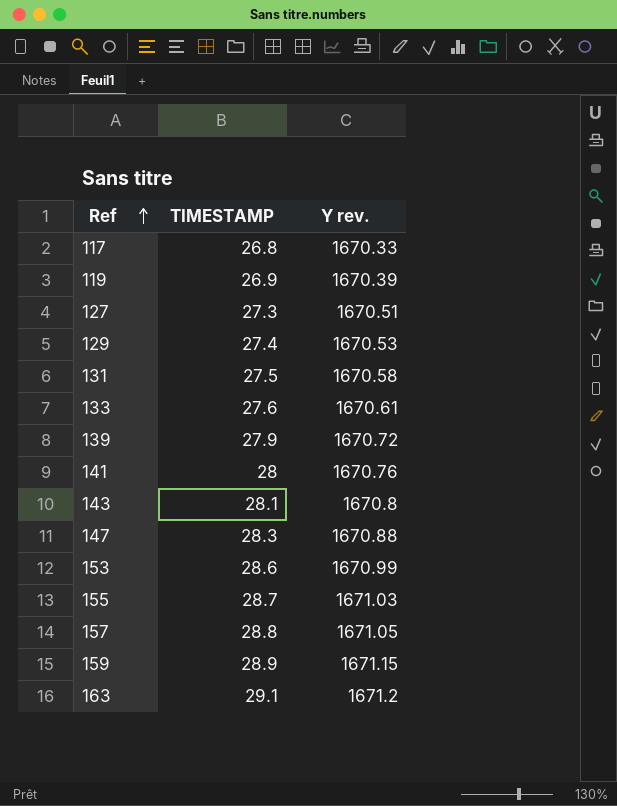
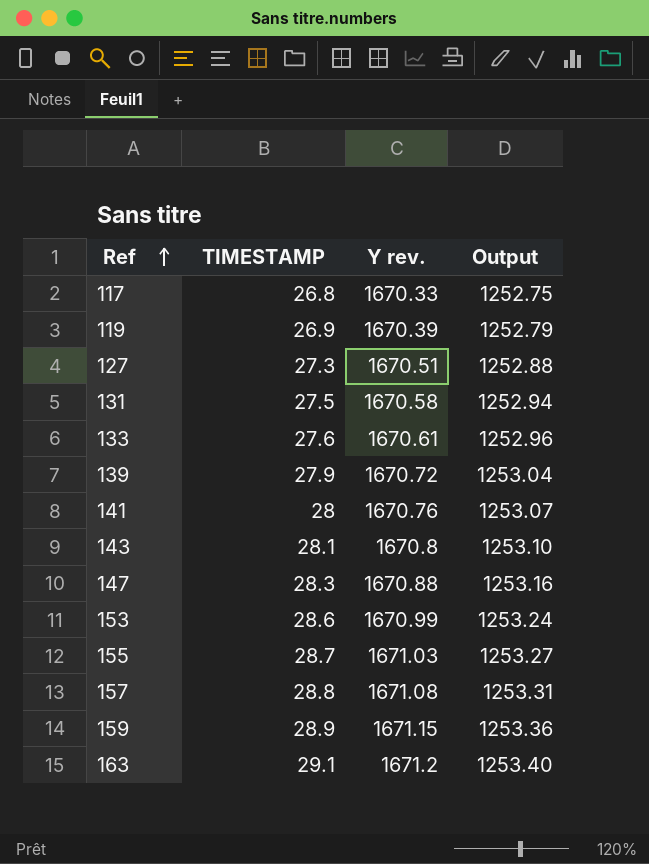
column Output | formula: none -> [Y rev.] * 0.75
row 129: 27.4 | 1670.53 -> none
157 | Y rev.: 1671.05 -> 1671.08

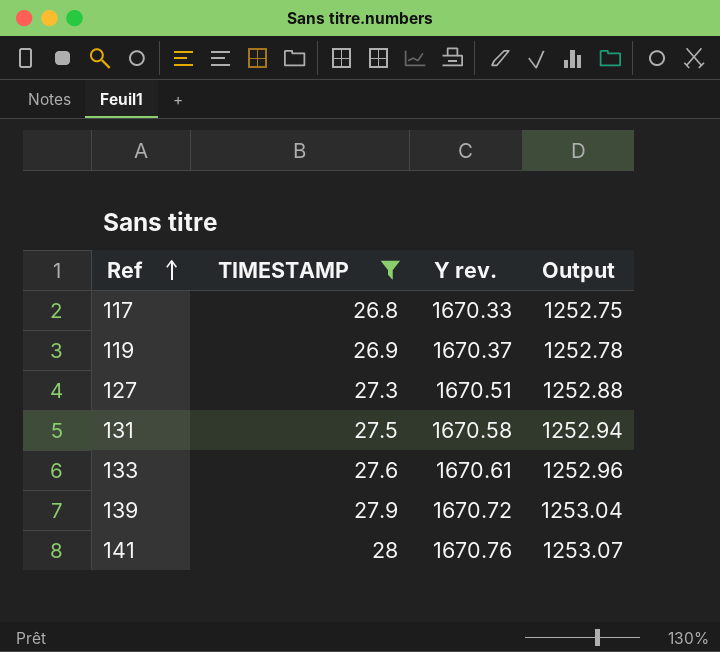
filter: none -> TIMESTAMP <= 28
119 | Y rev.: 1670.39 -> 1670.37
119 | Output: 1252.79 -> 1252.78

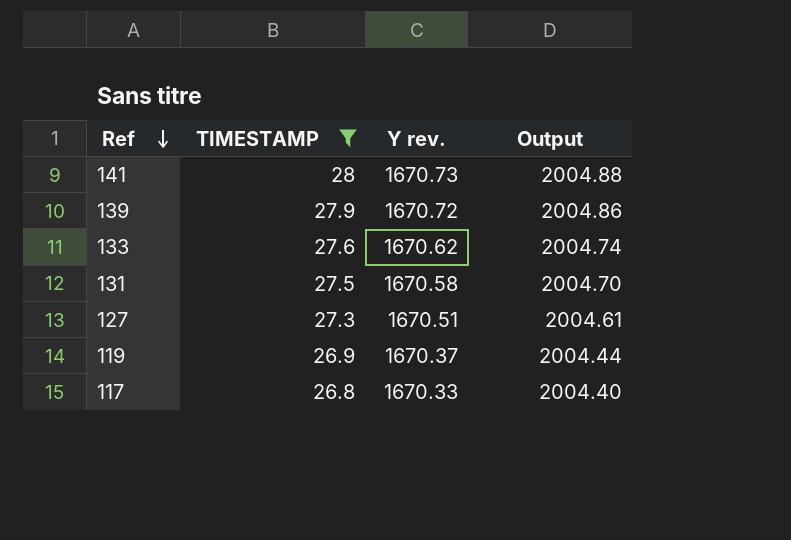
row order: Ref ascending -> Ref descending
column Output | formula: [Y rev.] * 0.75 -> [Y rev.] * 1.2
141 | Y rev.: 1670.76 -> 1670.73
133 | Y rev.: 1670.61 -> 1670.62

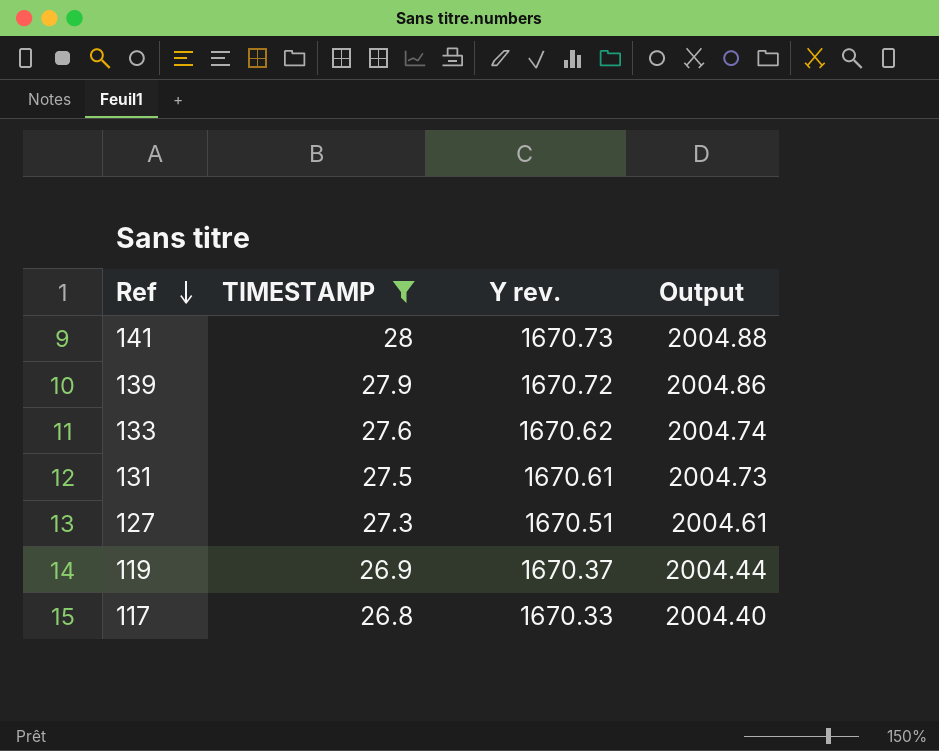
131 | Y rev.: 1670.58 -> 1670.61
131 | Output: 2004.70 -> 2004.73

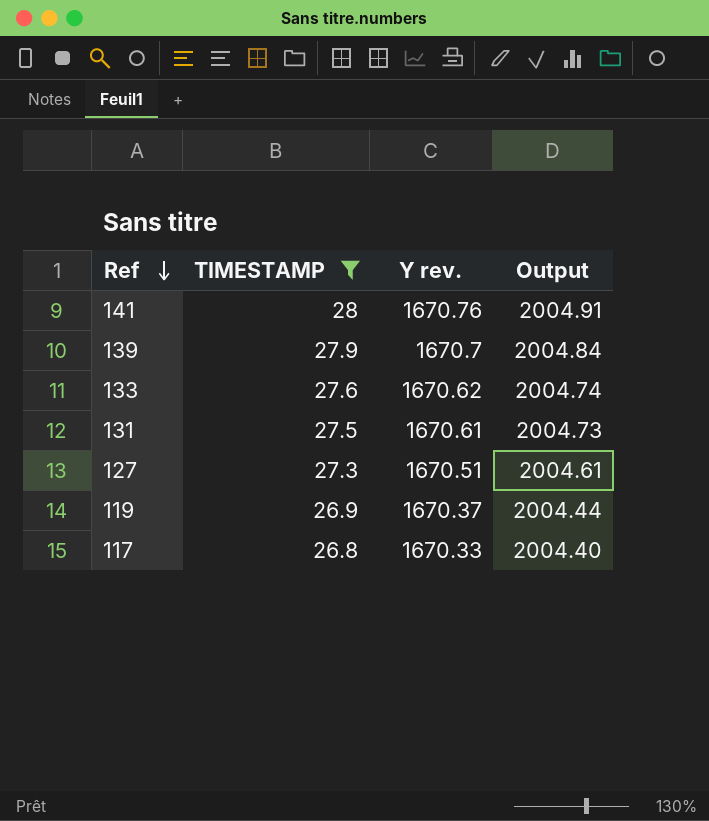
141 | Y rev.: 1670.73 -> 1670.76
141 | Output: 2004.88 -> 2004.91
139 | Y rev.: 1670.72 -> 1670.7
139 | Output: 2004.86 -> 2004.84

